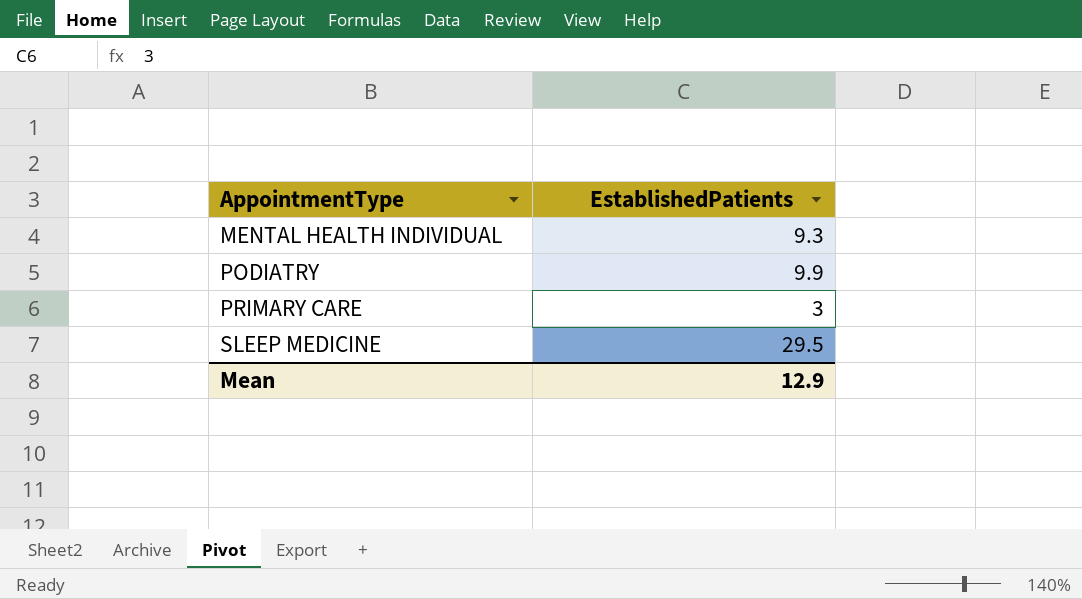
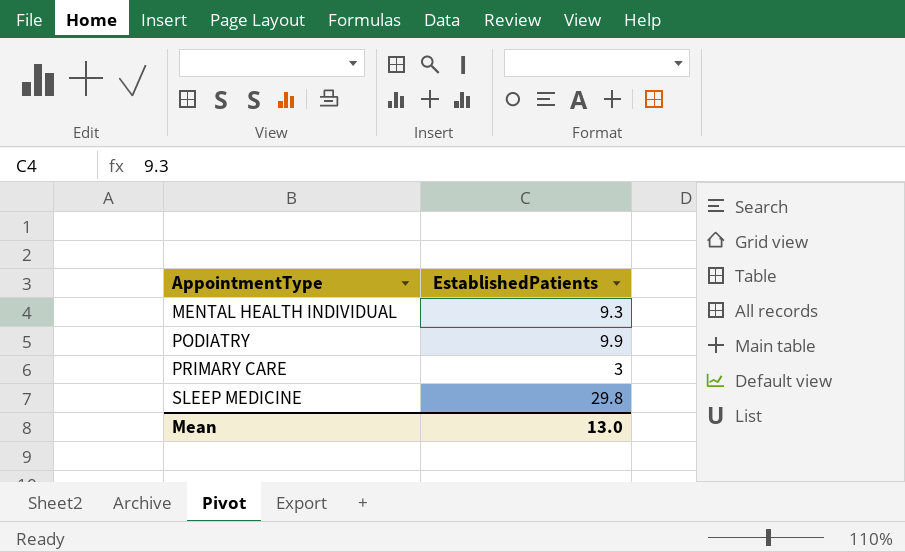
SLEEP MEDICINE | EstablishedPatients: 29.5 -> 29.8
Mean | EstablishedPatients: 12.9 -> 13.0

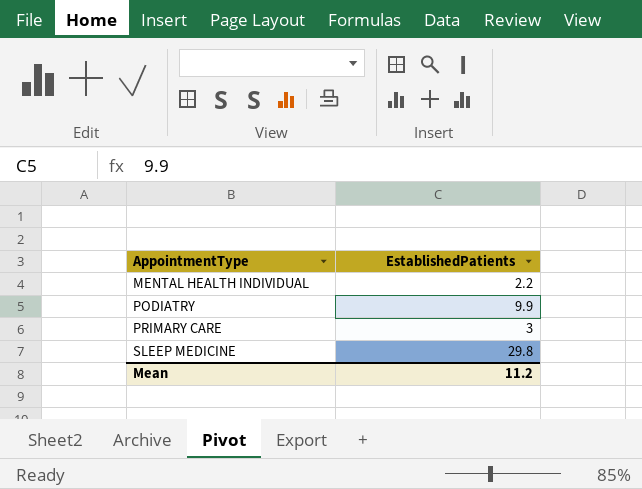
MENTAL HEALTH INDIVIDUAL | EstablishedPatients: 9.3 -> 2.2
Mean | EstablishedPatients: 13.0 -> 11.2

